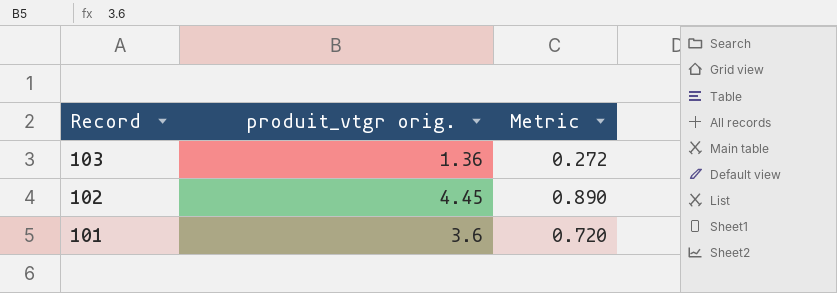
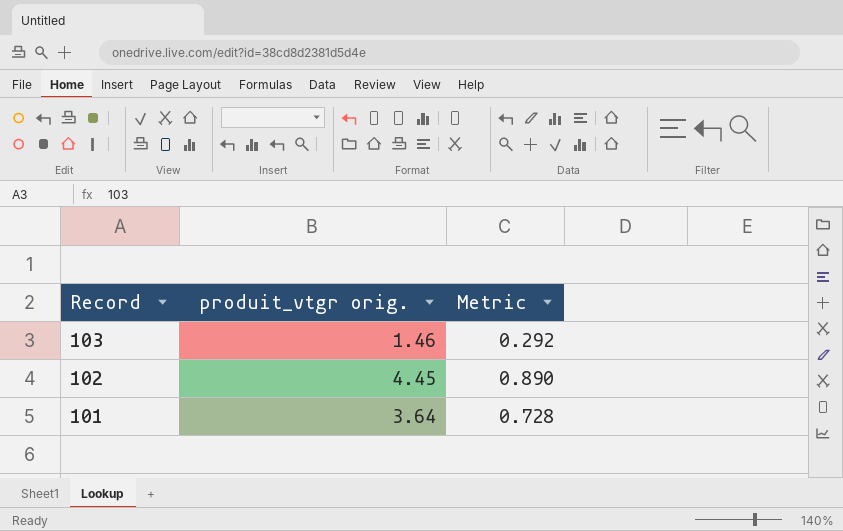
103 | produit_vtgr orig.: 1.36 -> 1.46
103 | Metric: 0.272 -> 0.292
101 | produit_vtgr orig.: 3.6 -> 3.64
101 | Metric: 0.720 -> 0.728

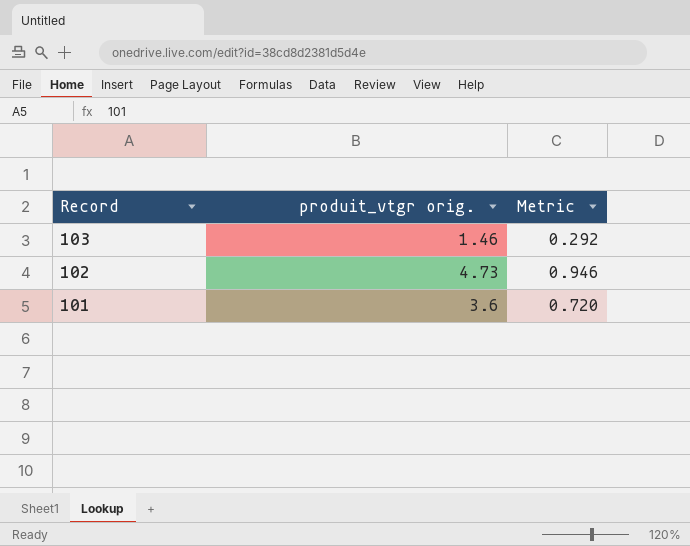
102 | produit_vtgr orig.: 4.45 -> 4.73
102 | Metric: 0.890 -> 0.946
101 | produit_vtgr orig.: 3.64 -> 3.6
101 | Metric: 0.728 -> 0.720

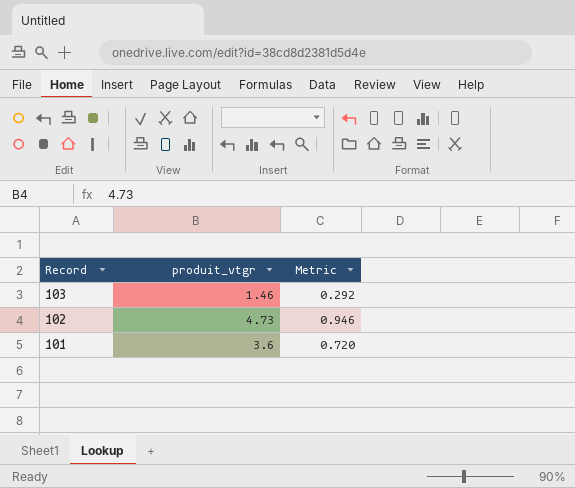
column name: produit_vtgr orig. -> produit_vtgr

